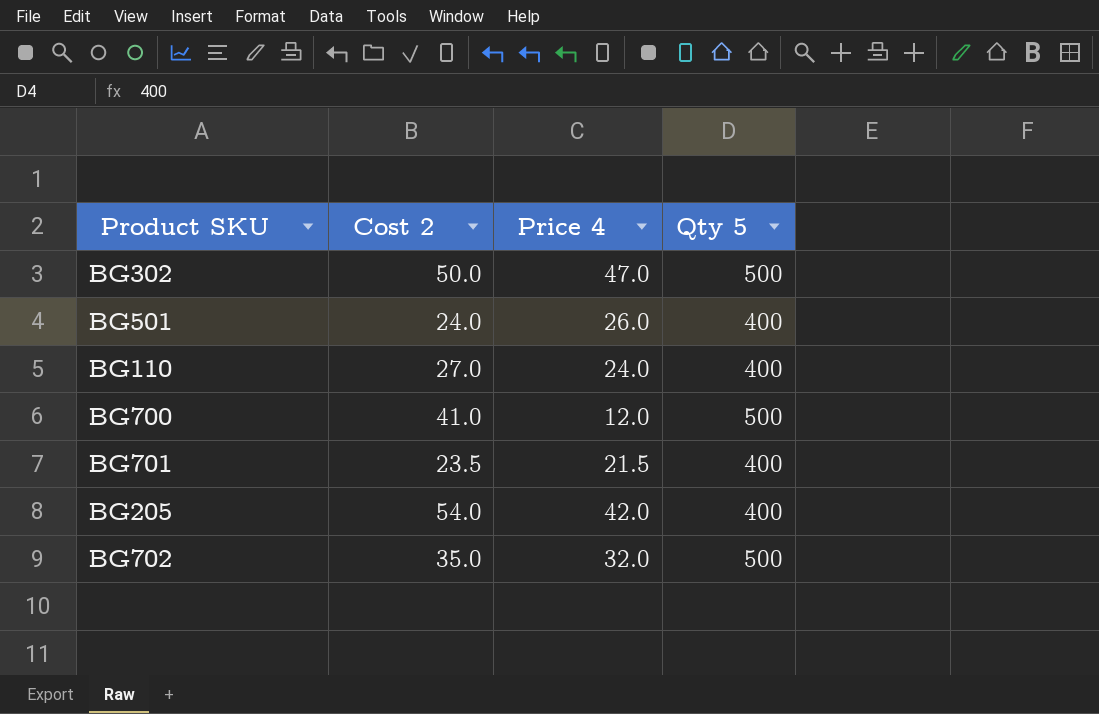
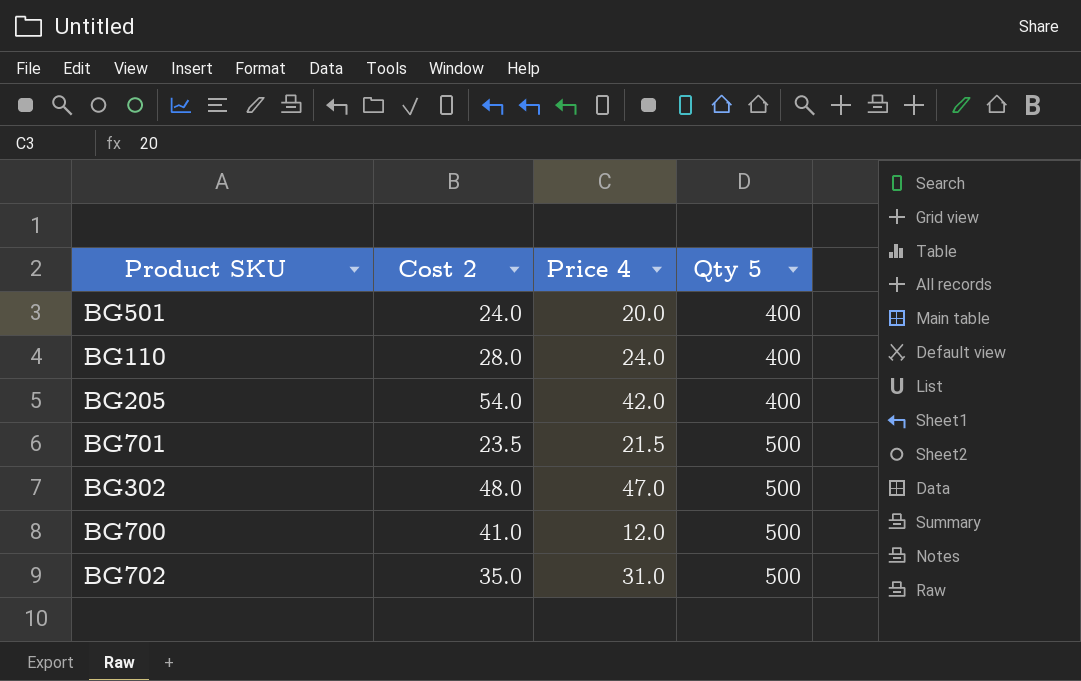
row order: none -> Qty 5 ascending
BG501 | Price 4: 26.0 -> 20.0
BG110 | Cost 2: 27.0 -> 28.0
BG701 | Qty 5: 400 -> 500
BG302 | Cost 2: 50.0 -> 48.0
BG702 | Price 4: 32.0 -> 31.0

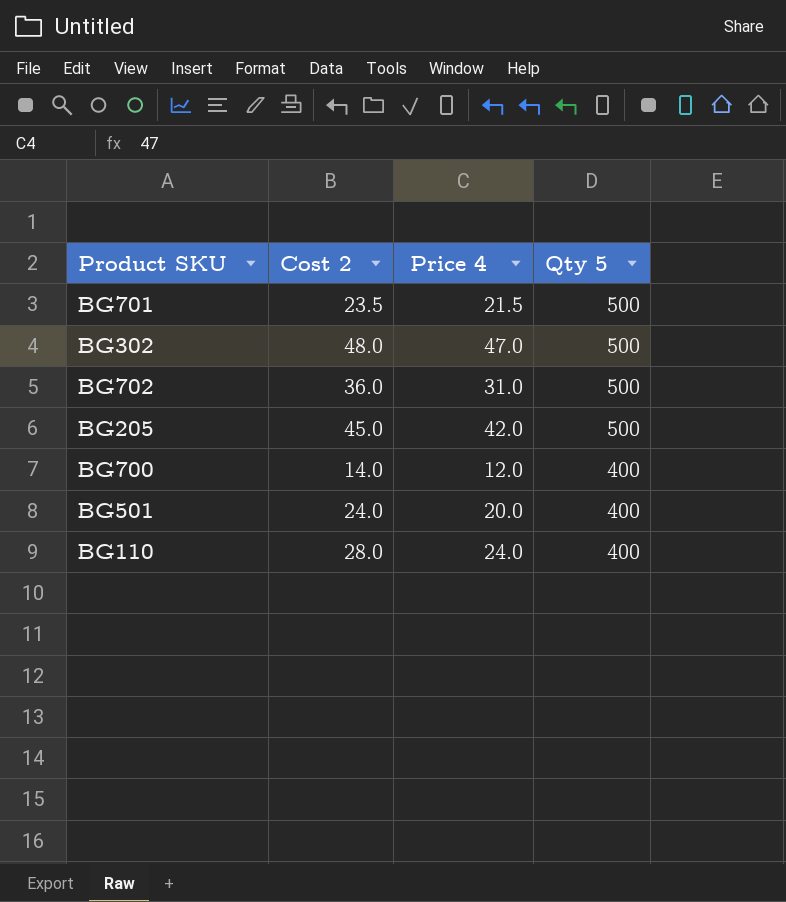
row order: Qty 5 ascending -> Qty 5 descending
BG702 | Cost 2: 35.0 -> 36.0
BG205 | Cost 2: 54.0 -> 45.0
BG205 | Qty 5: 400 -> 500
BG700 | Cost 2: 41.0 -> 14.0
BG700 | Qty 5: 500 -> 400

